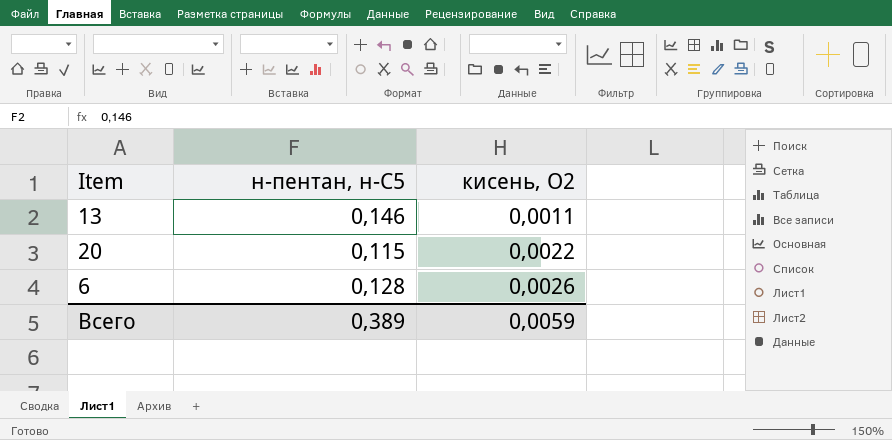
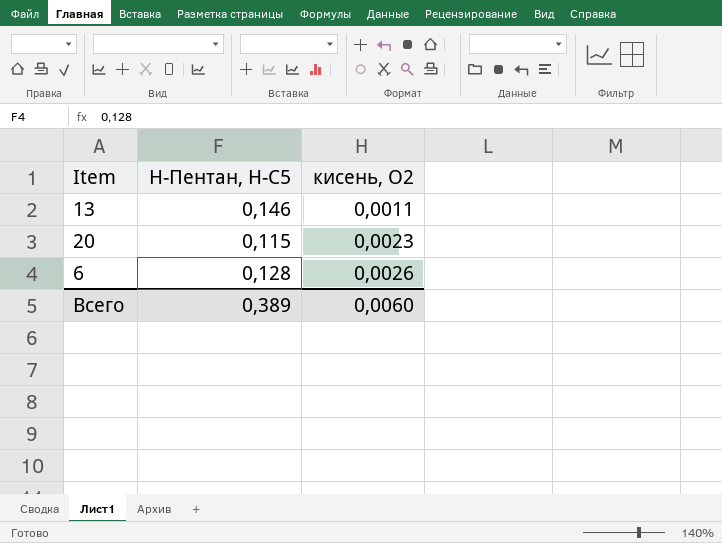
column name: н-пентан, н-С5 -> Н-Пентан, Н-С5
20 | кисень, О2: 0,0022 -> 0,0023
Всего | кисень, О2: 0,0059 -> 0,0060

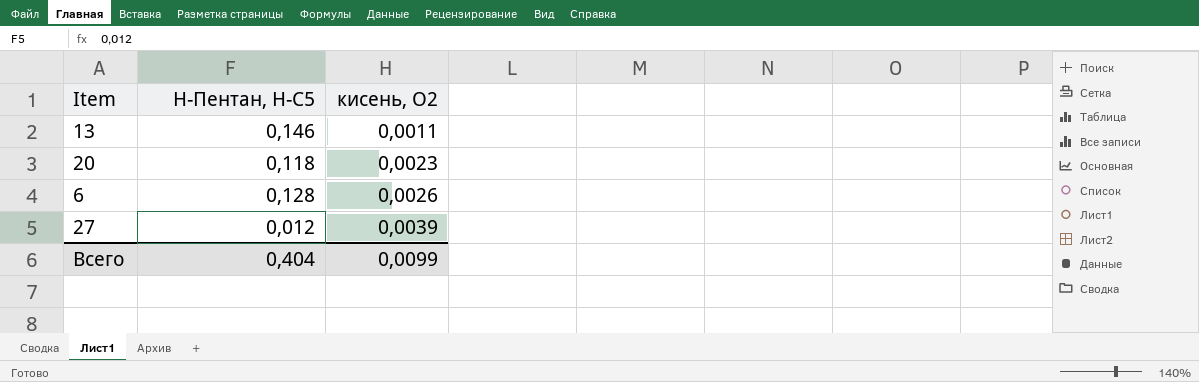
20 | Н-Пентан, Н-С5: 0,115 -> 0,118
row 27: none -> 0,012 | 0,0039
Всего | Н-Пентан, Н-С5: 0,389 -> 0,404
Всего | кисень, О2: 0,0060 -> 0,0099

